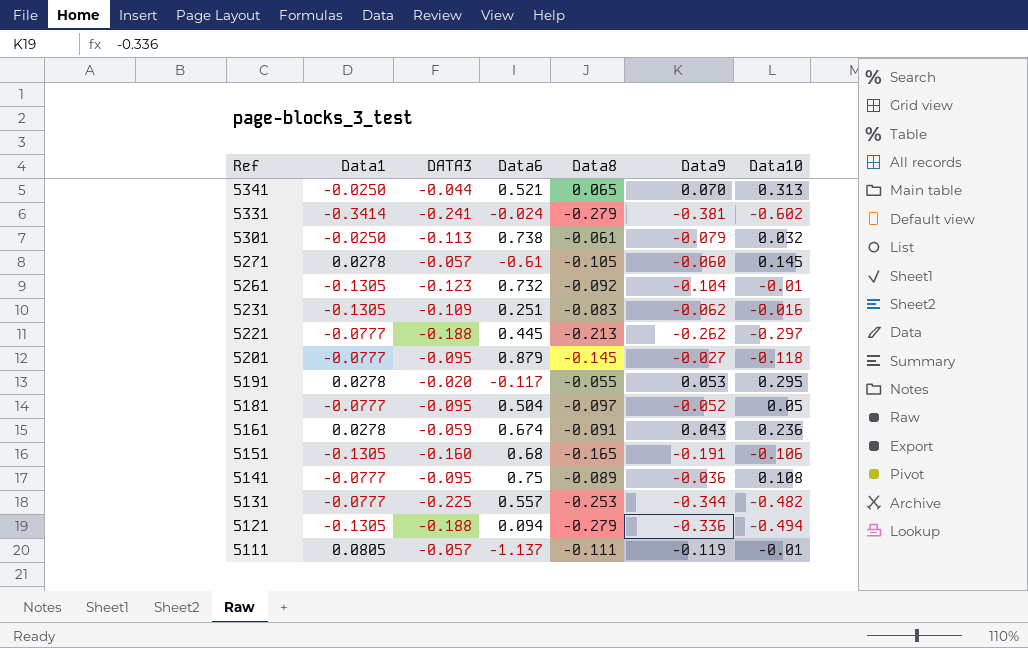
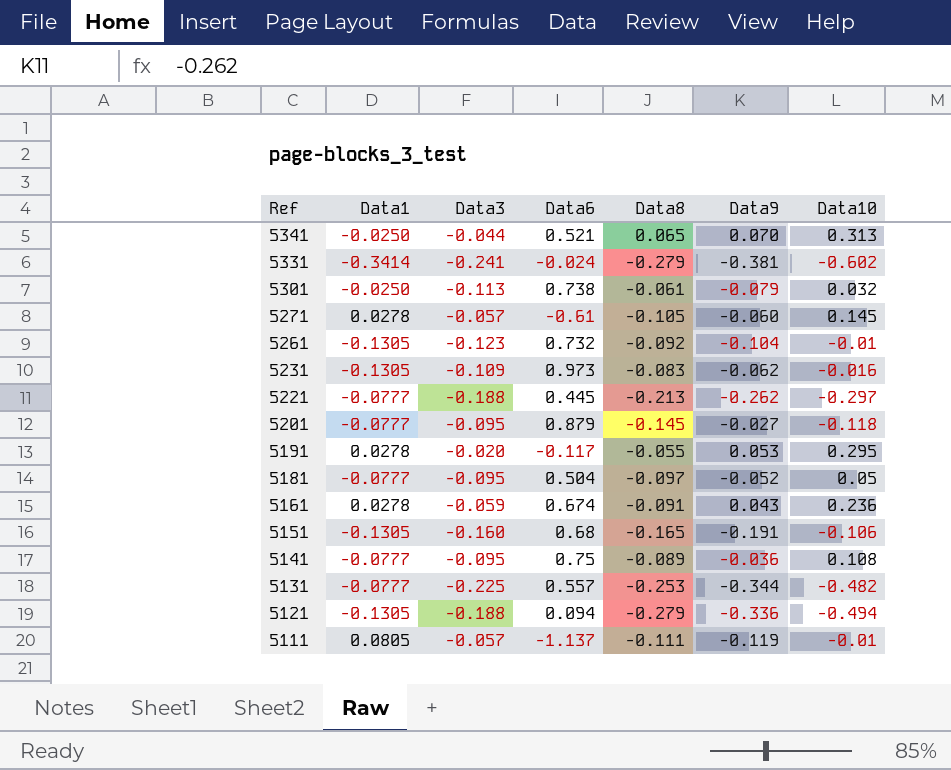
column name: DATA3 -> Data3
5231 | Data6: 0.251 -> 0.973

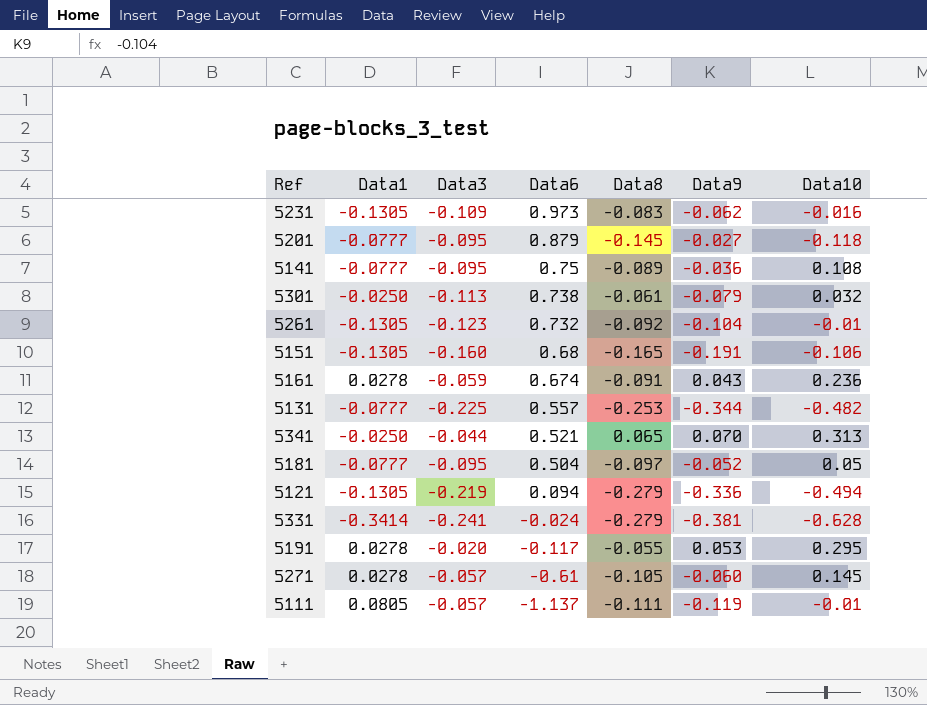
row order: Ref descending -> Data6 descending
row 5221: -0.0777 | -0.188 | 0.445 | -0.213 | -0.262 | -0.297 -> none
5121 | Data3: -0.188 -> -0.219
5331 | Data10: -0.602 -> -0.628

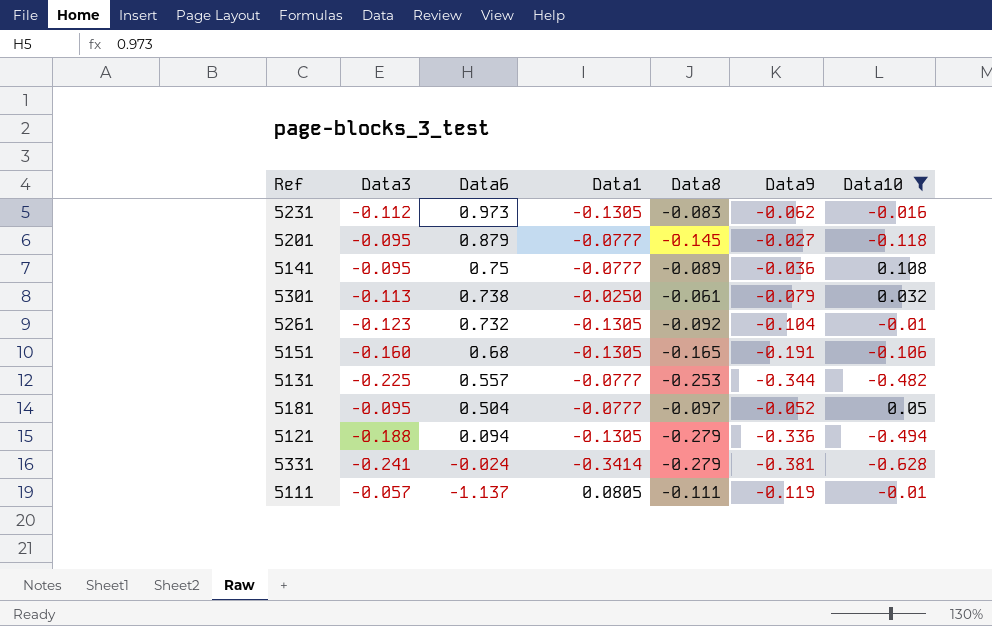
filter: none -> Data10 <= 0.108
column Data1 | position: 2 -> 4
5231 | Data3: -0.109 -> -0.112
5121 | Data3: -0.219 -> -0.188

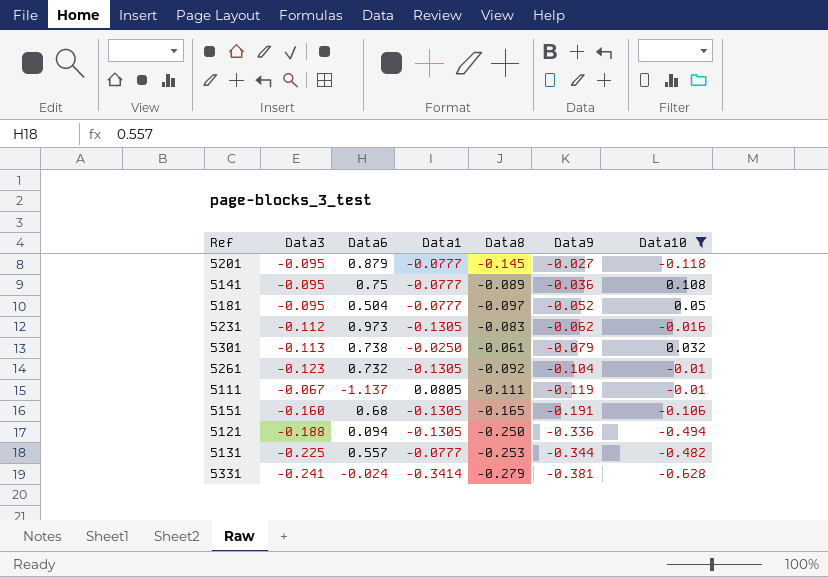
row order: Data6 descending -> Data9 descending
5111 | Data3: -0.057 -> -0.067
5121 | Data8: -0.279 -> -0.250

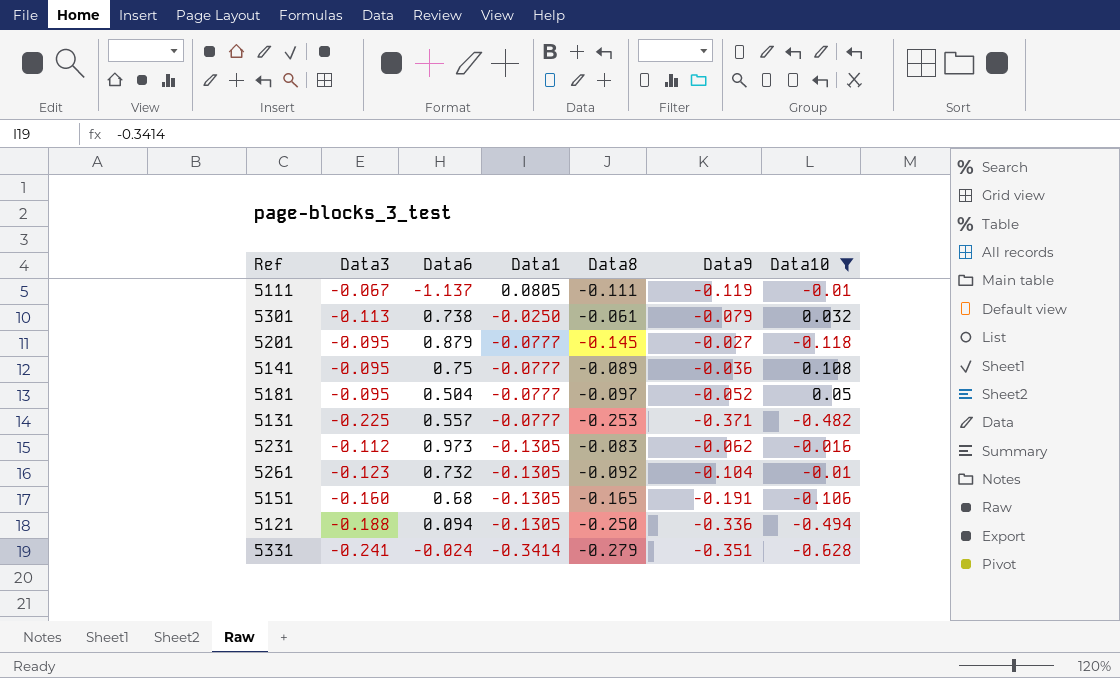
row order: Data9 descending -> Data1 descending
5131 | Data9: -0.344 -> -0.371
5331 | Data9: -0.381 -> -0.351

